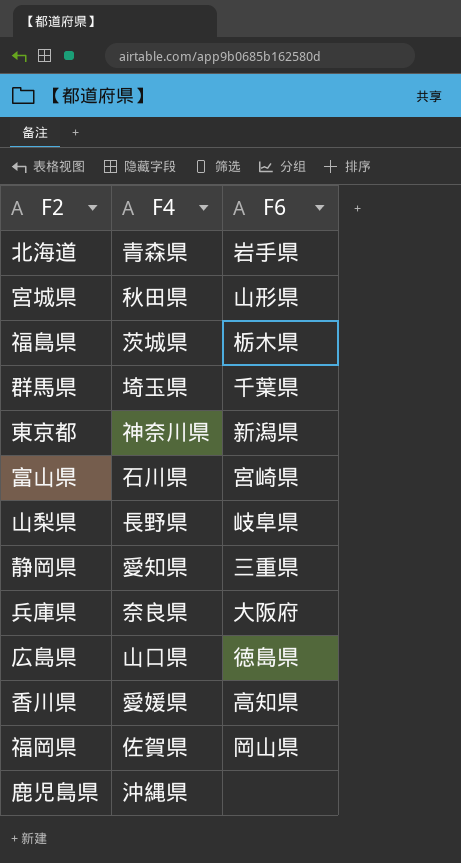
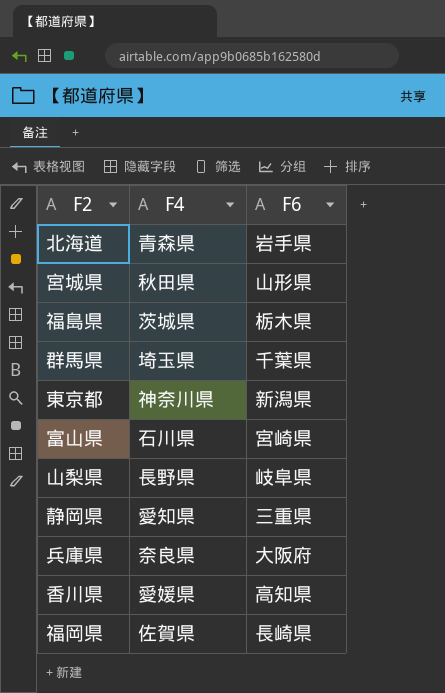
row 広島県: 山口県 | 徳島県 -> none
row 鹿児島県: 沖縄県 | none -> none
福岡県 | F6: 岡山県 -> 長崎県

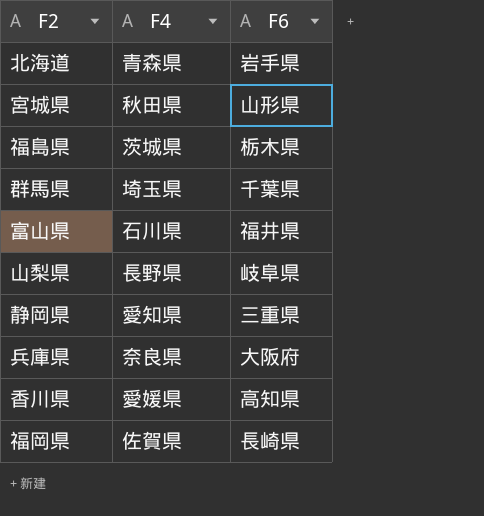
row 東京都: 神奈川県 | 新潟県 -> none
富山県 | F6: 宮崎県 -> 福井県

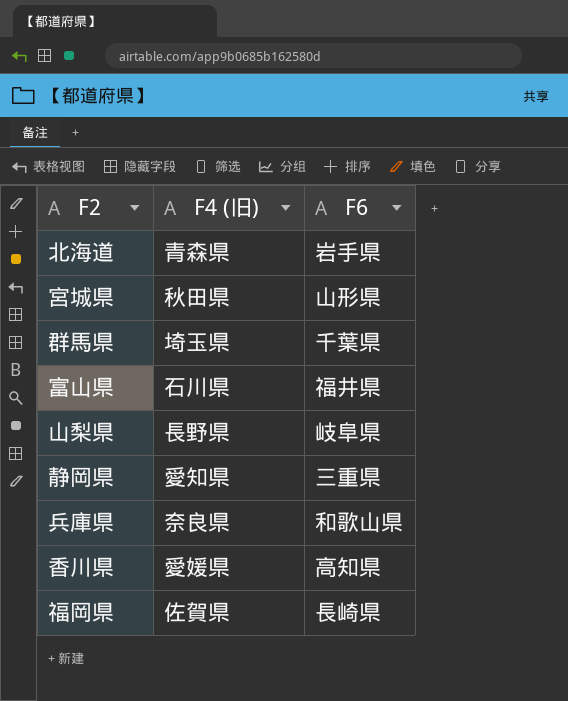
column name: F4 -> F4 (旧)
row 福島県: 茨城県 | 栃木県 -> none
兵庫県 | F6: 大阪府 -> 和歌山県

